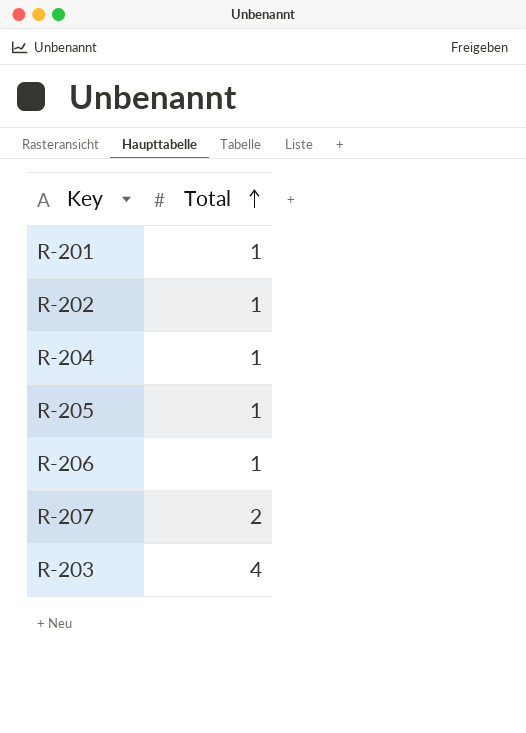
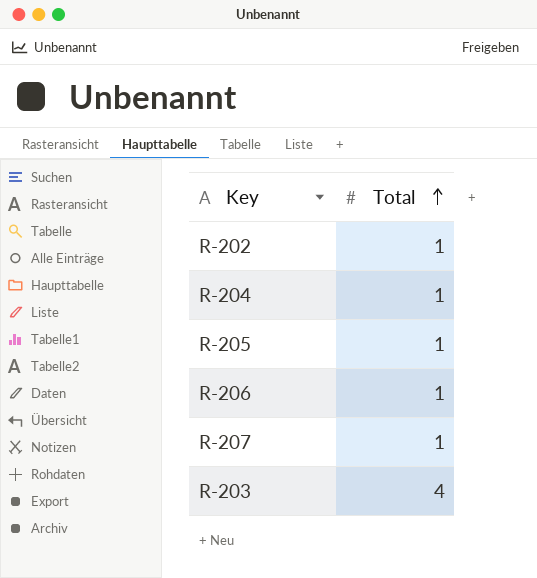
row R-201: 1 -> none
R-207 | Total: 2 -> 1

